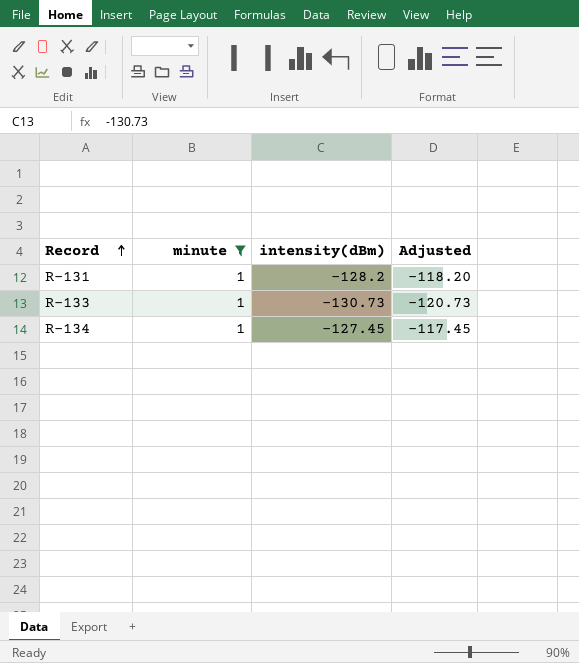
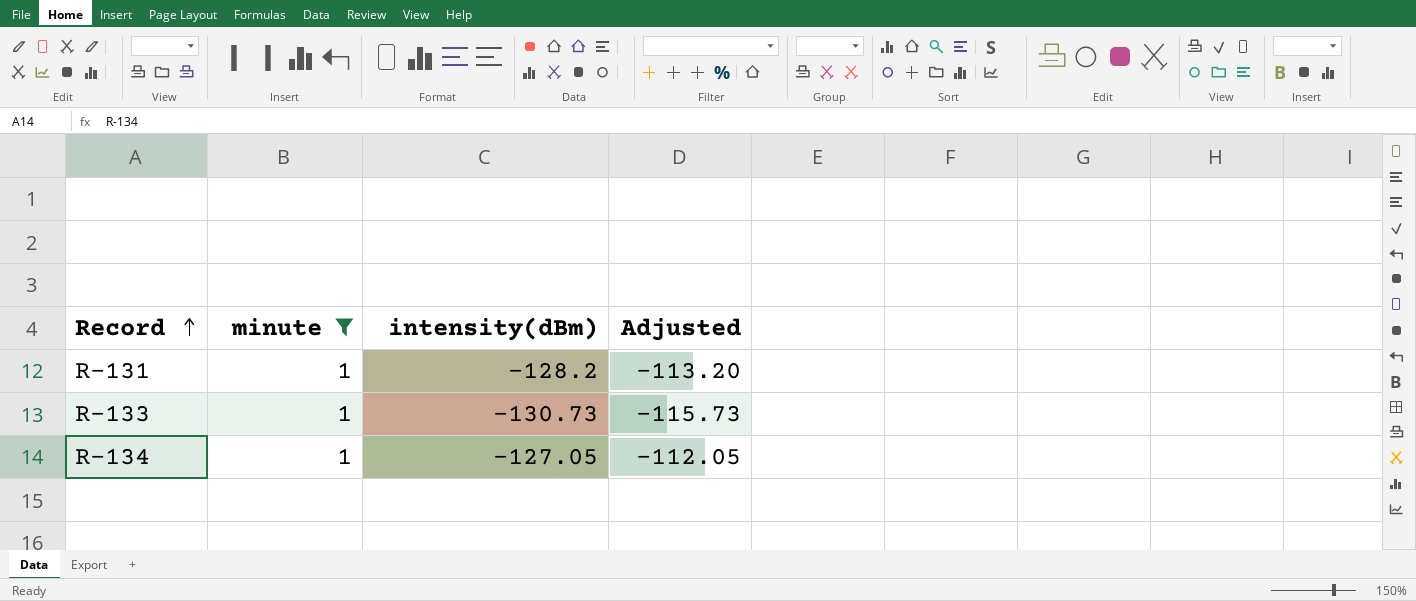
column Adjusted | formula: [intensity(dBm)] + 10 -> [intensity(dBm)] + 15
R-134 | intensity(dBm): -127.45 -> -127.05

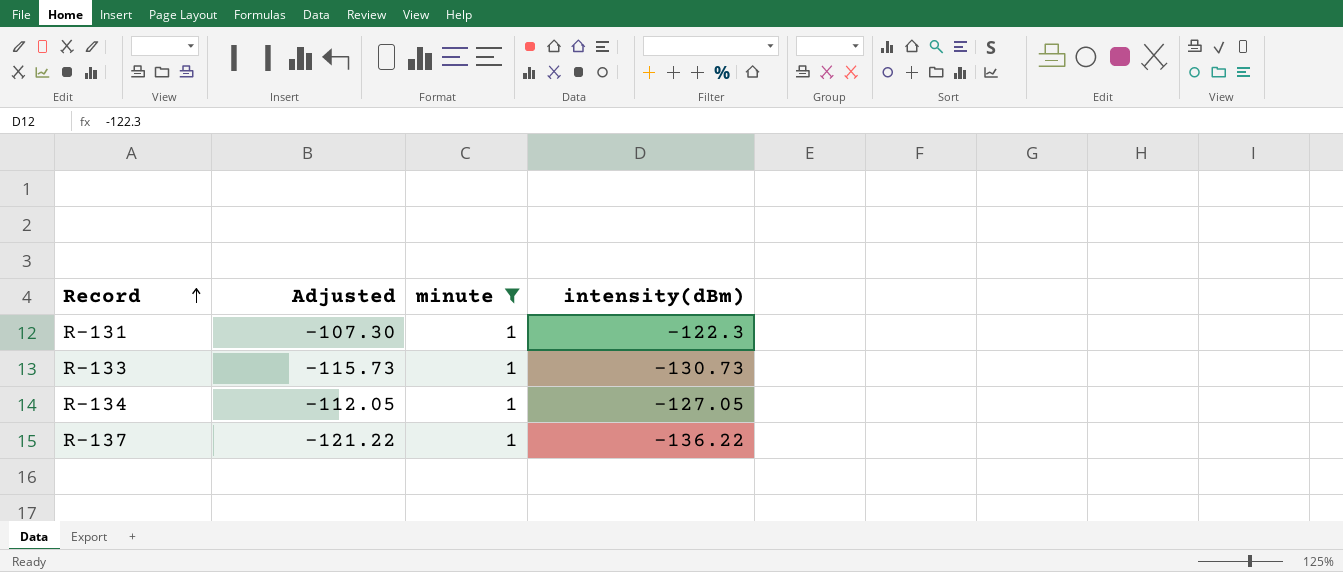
column Adjusted | position: 4 -> 2
R-131 | Adjusted: -113.20 -> -107.30
R-131 | intensity(dBm): -128.2 -> -122.3
row R-137: none -> -121.22 | 1 | -136.22

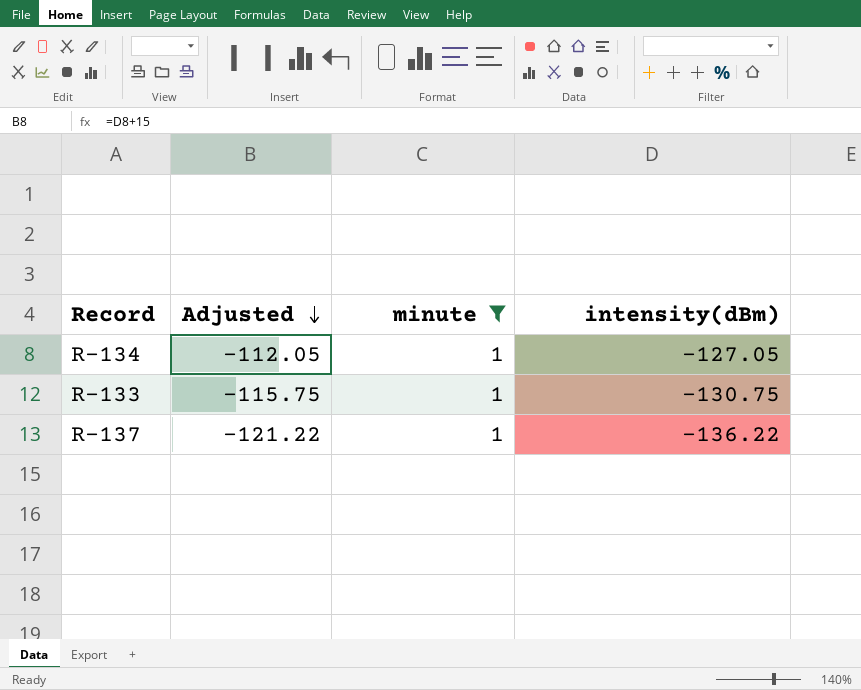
row order: Record ascending -> Adjusted descending
row R-131: -107.30 | 1 | -122.3 -> none
R-133 | Adjusted: -115.73 -> -115.75
R-133 | intensity(dBm): -130.73 -> -130.75

